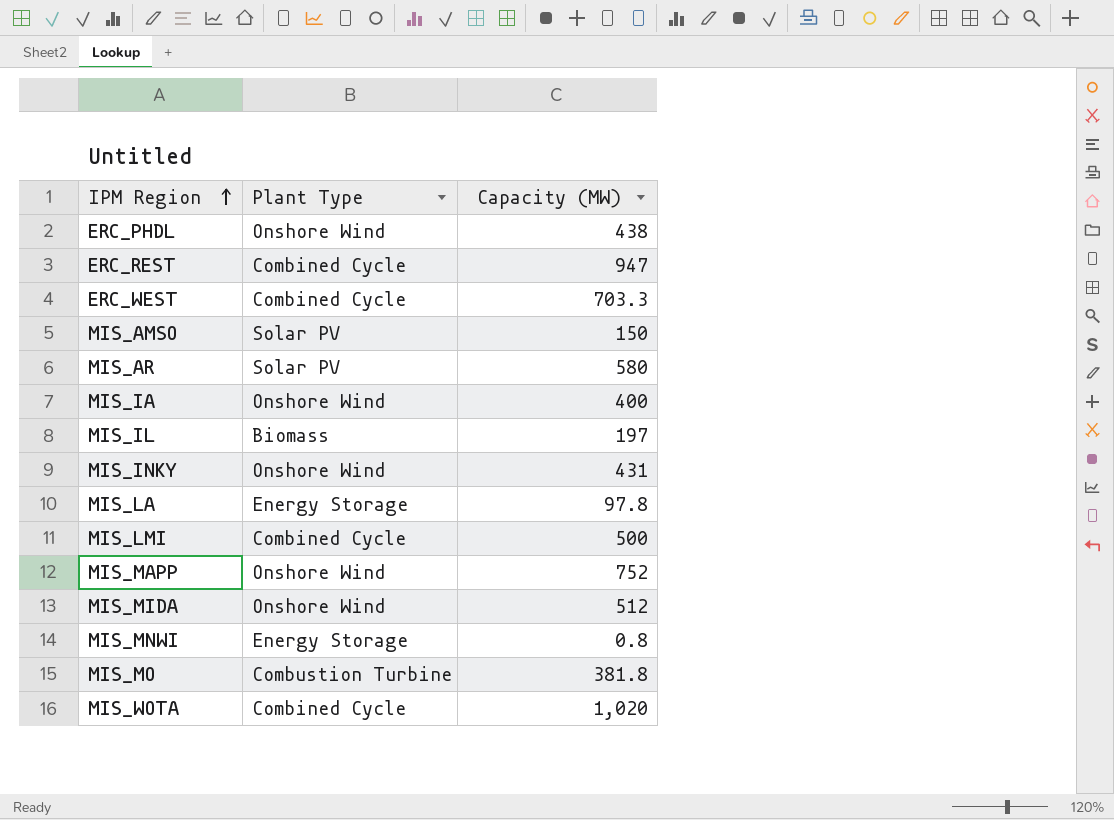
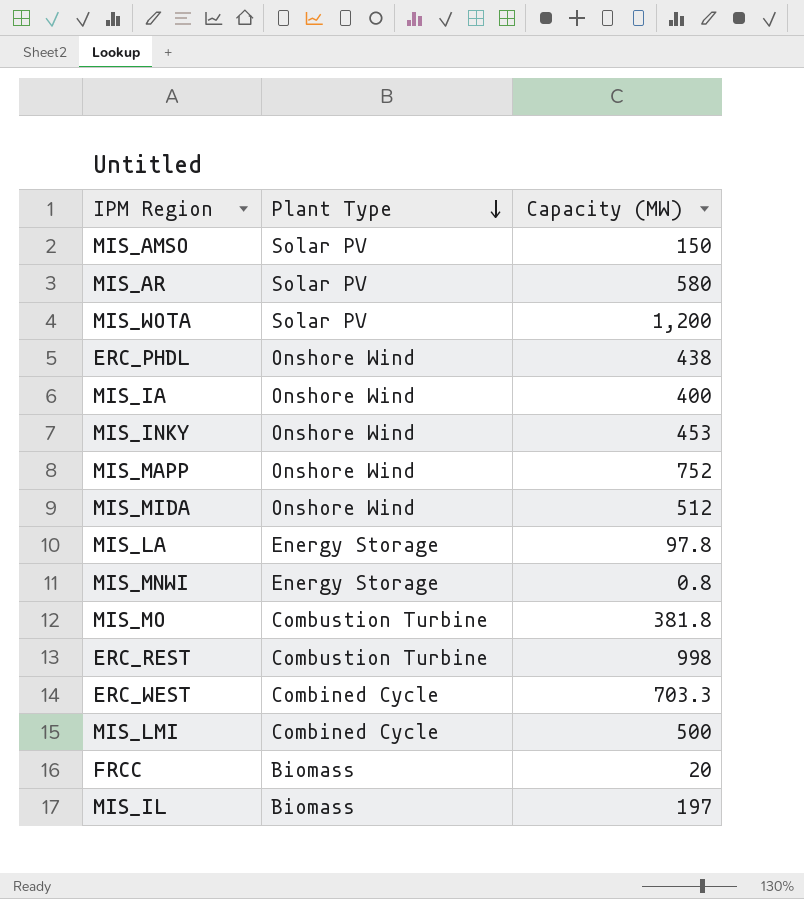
row order: IPM Region ascending -> Plant Type descending
MIS_WOTA | Plant Type: Combined Cycle -> Solar PV
MIS_WOTA | Capacity (MW): 1,020 -> 1,200
MIS_INKY | Capacity (MW): 431 -> 453
ERC_REST | Plant Type: Combined Cycle -> Combustion Turbine
ERC_REST | Capacity (MW): 947 -> 998
row FRCC: none -> Biomass | 20

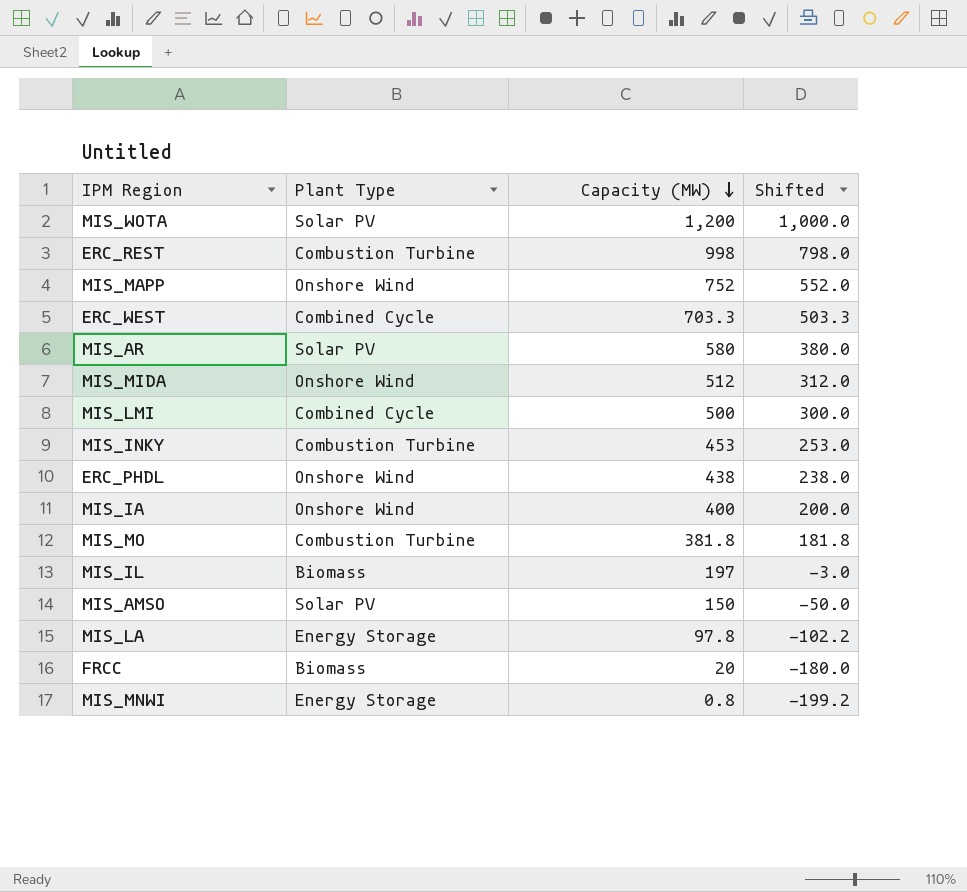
row order: Plant Type descending -> Capacity (MW) descending
column Shifted | formula: none -> [Capacity (MW)] - 200
MIS_INKY | Plant Type: Onshore Wind -> Combustion Turbine

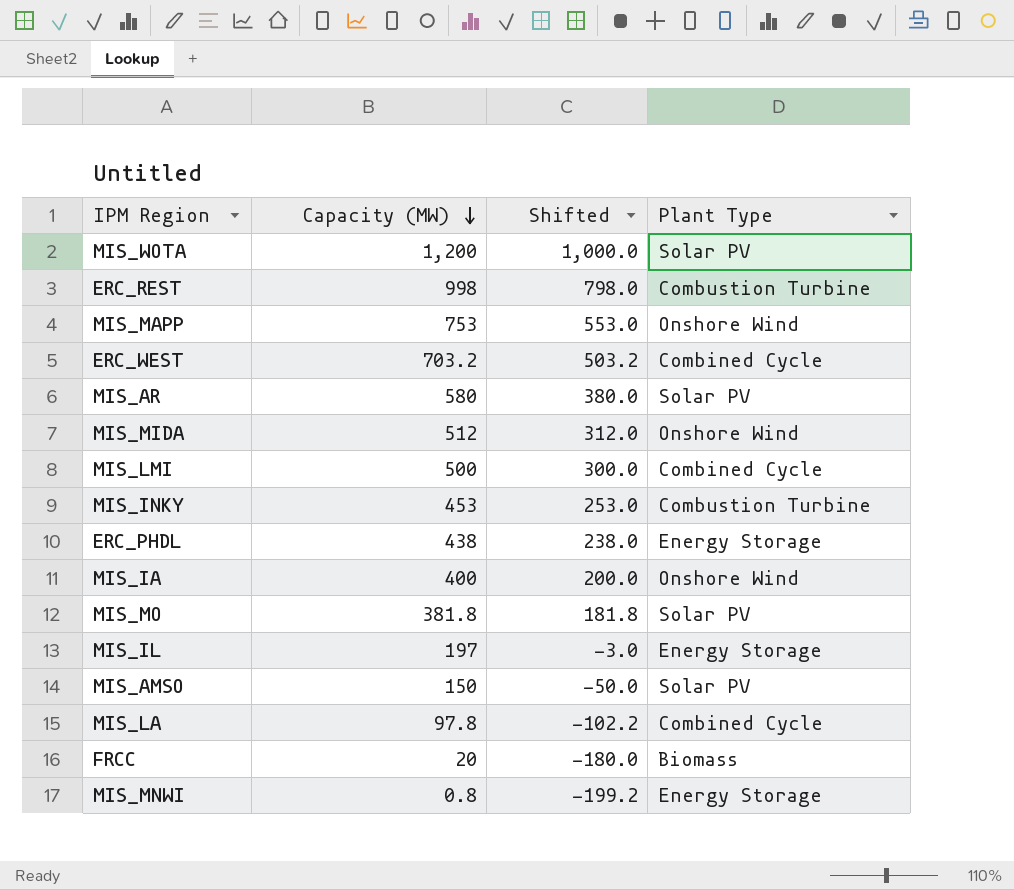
column Plant Type | position: 2 -> 4
MIS_MAPP | Capacity (MW): 752 -> 753
MIS_MAPP | Shifted: 552.0 -> 553.0
ERC_WEST | Capacity (MW): 703.3 -> 703.2
ERC_WEST | Shifted: 503.3 -> 503.2
ERC_PHDL | Plant Type: Onshore Wind -> Energy Storage
MIS_MO | Plant Type: Combustion Turbine -> Solar PV
MIS_IL | Plant Type: Biomass -> Energy Storage
MIS_LA | Plant Type: Energy Storage -> Combined Cycle

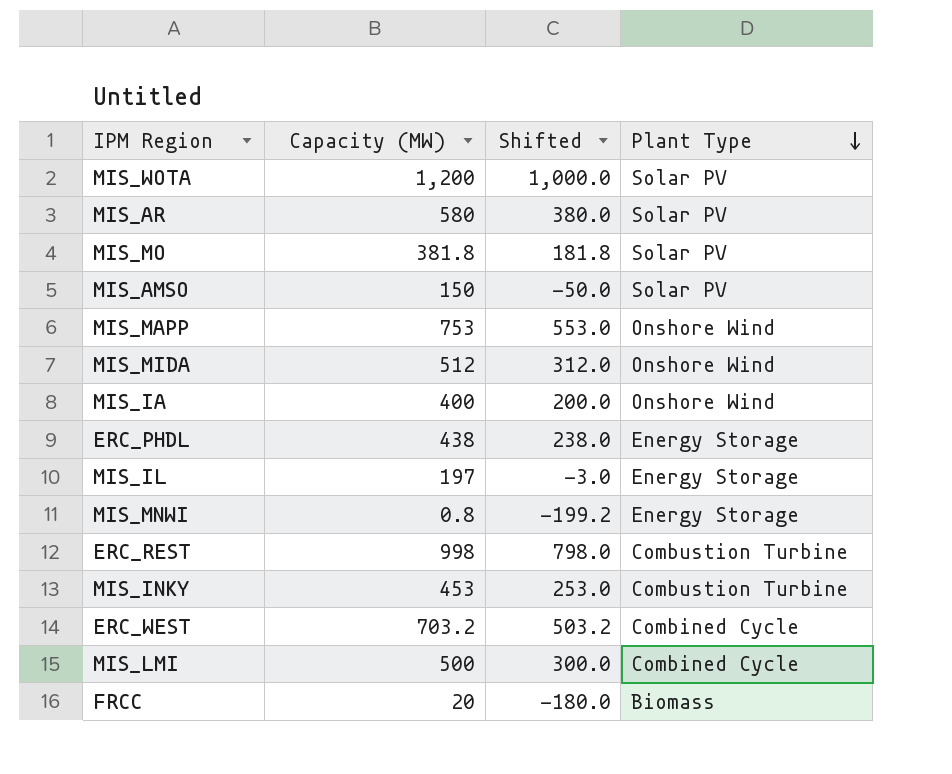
row order: Capacity (MW) descending -> Plant Type descending
row MIS_LA: 97.8 | -102.2 | Combined Cycle -> none

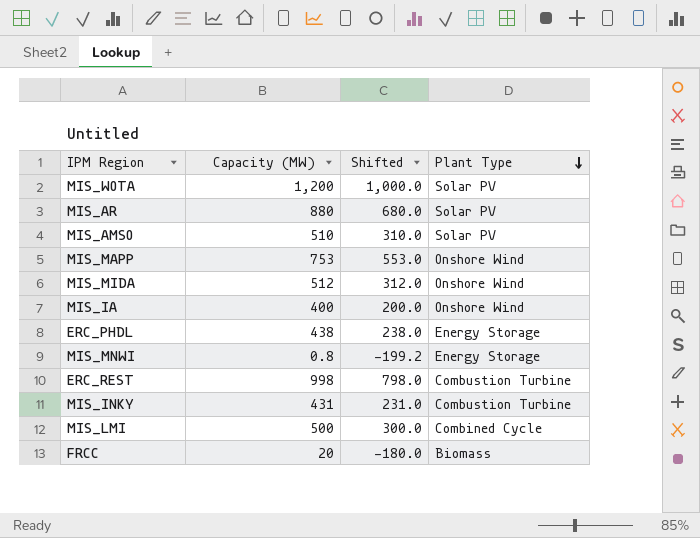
row MIS_MO: 381.8 | 181.8 | Solar PV -> none
row MIS_IL: 197 | -3.0 | Energy Storage -> none
row ERC_WEST: 703.2 | 503.2 | Combined Cycle -> none
MIS_AR | Capacity (MW): 580 -> 880
MIS_AR | Shifted: 380.0 -> 680.0
MIS_AMSO | Capacity (MW): 150 -> 510
MIS_AMSO | Shifted: -50.0 -> 310.0
MIS_INKY | Capacity (MW): 453 -> 431
MIS_INKY | Shifted: 253.0 -> 231.0

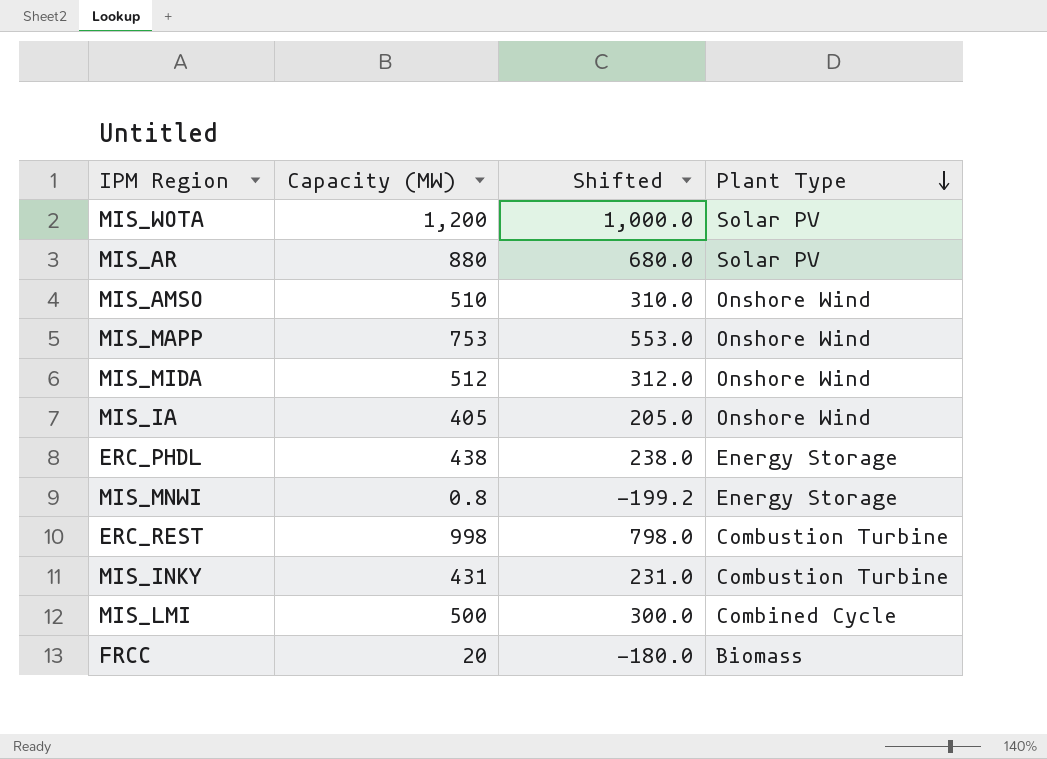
MIS_AMSO | Plant Type: Solar PV -> Onshore Wind
MIS_IA | Capacity (MW): 400 -> 405
MIS_IA | Shifted: 200.0 -> 205.0

